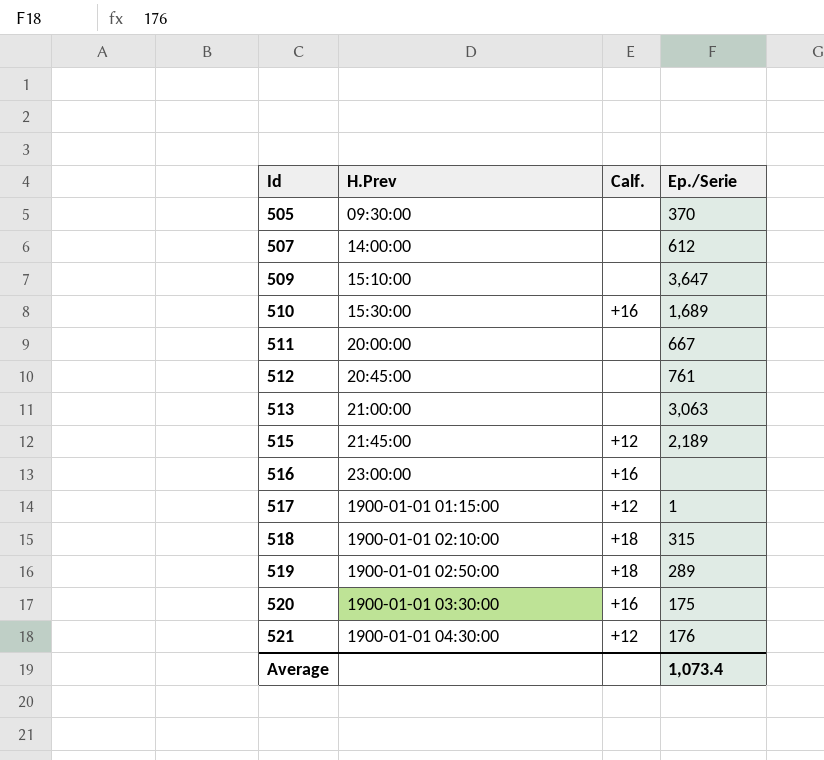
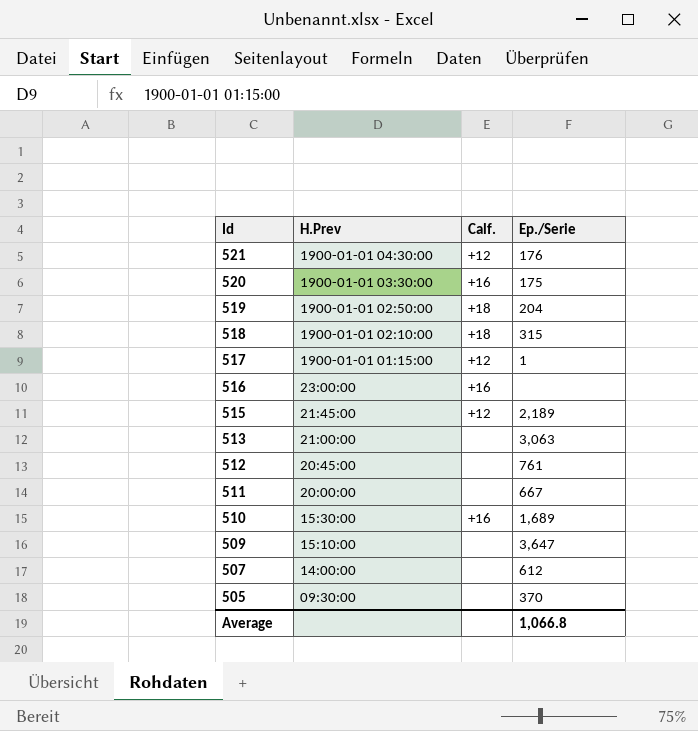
row order: Id ascending -> Id descending
519 | Ep./Serie: 289 -> 204
Average | Ep./Serie: 1,073.4 -> 1,066.8

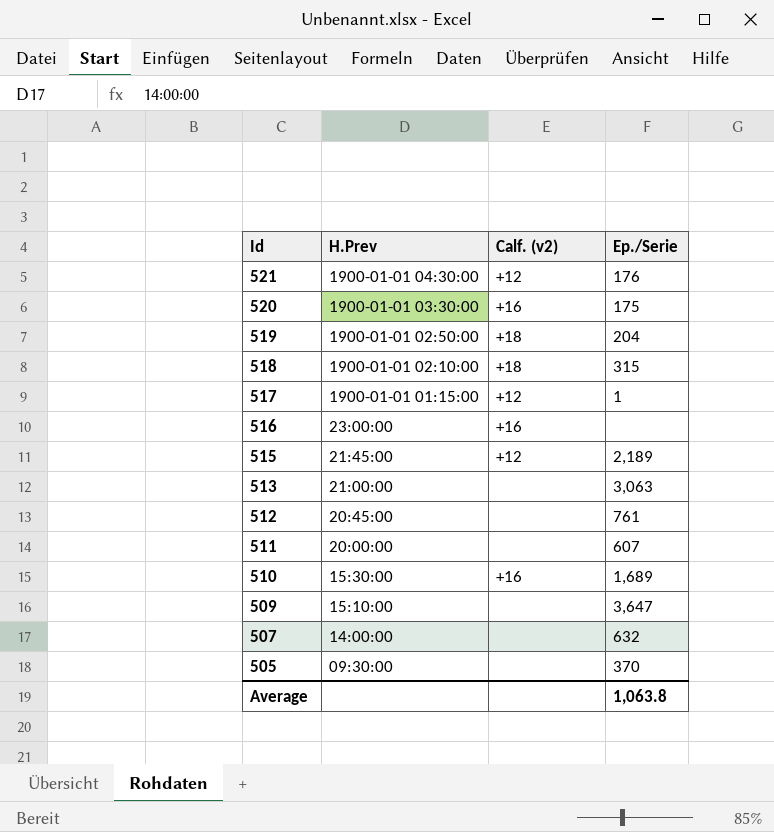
column name: Calf. -> Calf. (v2)
511 | Ep./Serie: 667 -> 607
507 | Ep./Serie: 612 -> 632
Average | Ep./Serie: 1,066.8 -> 1,063.8

